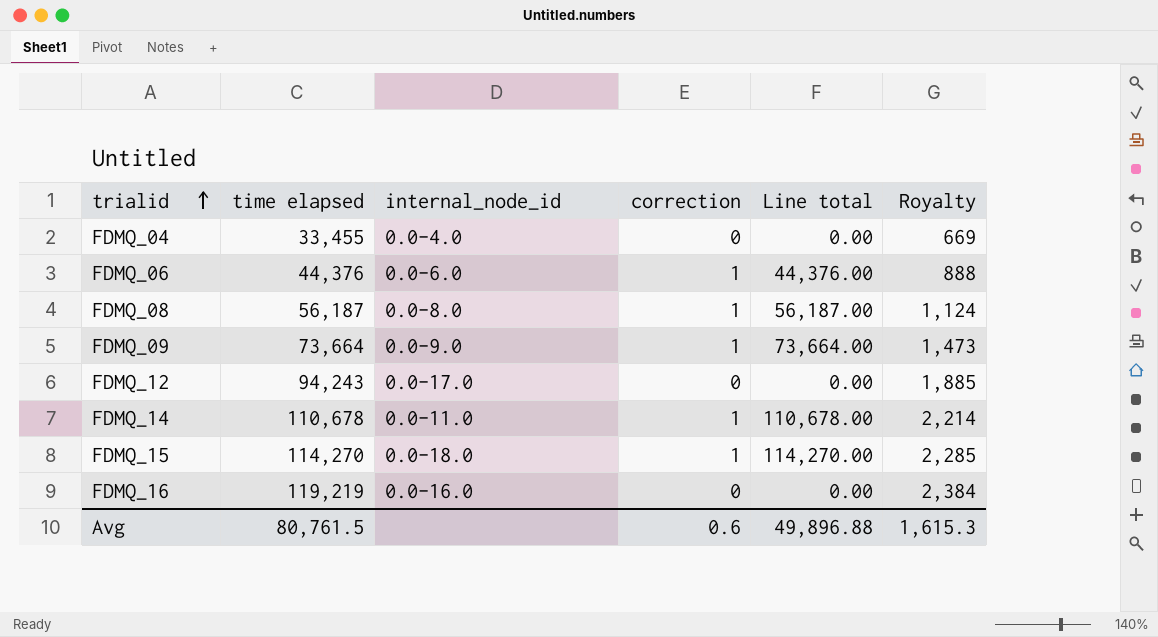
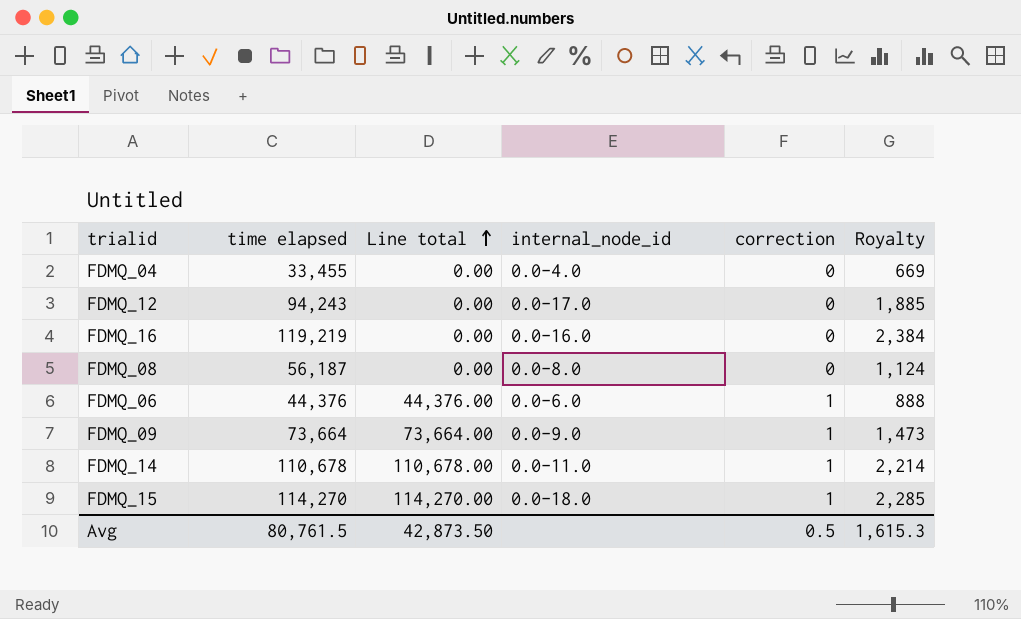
row order: trialid ascending -> Line total ascending
column Line total | position: 5 -> 3
FDMQ_08 | Line total: 56,187.00 -> 0.00
FDMQ_08 | correction: 1 -> 0
Avg | Line total: 49,896.88 -> 42,873.50
Avg | correction: 0.6 -> 0.5

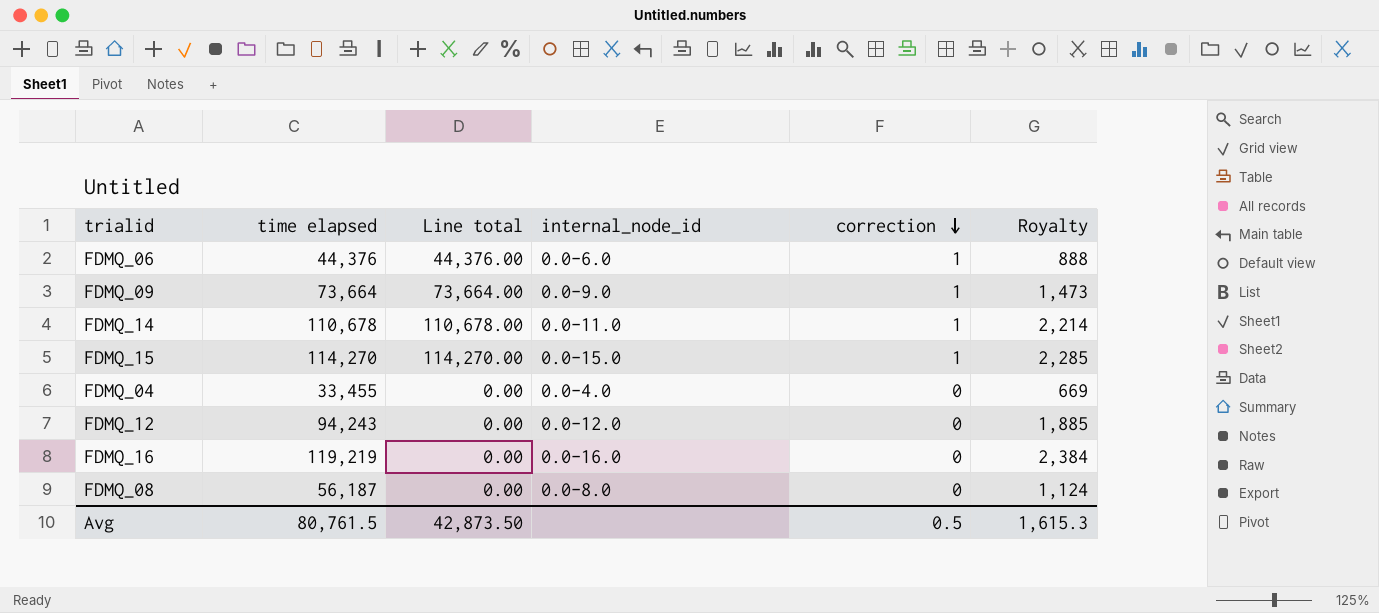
row order: Line total ascending -> correction descending
FDMQ_15 | internal_node_id: 0.0-18.0 -> 0.0-15.0
FDMQ_12 | internal_node_id: 0.0-17.0 -> 0.0-12.0

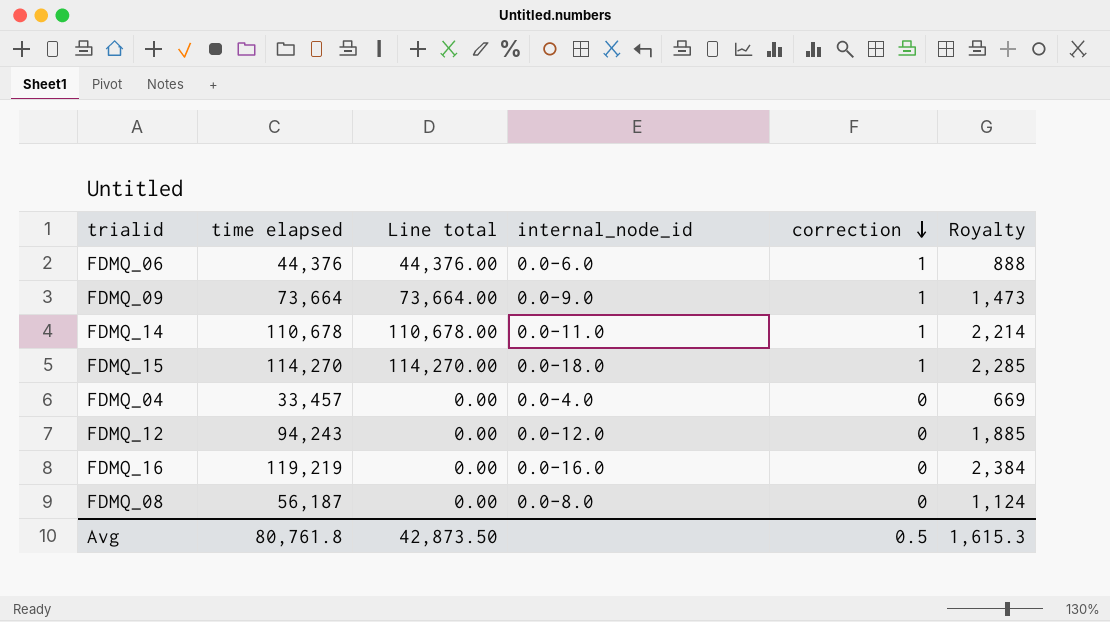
FDMQ_15 | internal_node_id: 0.0-15.0 -> 0.0-18.0
FDMQ_04 | time elapsed: 33,455 -> 33,457
Avg | time elapsed: 80,761.5 -> 80,761.8

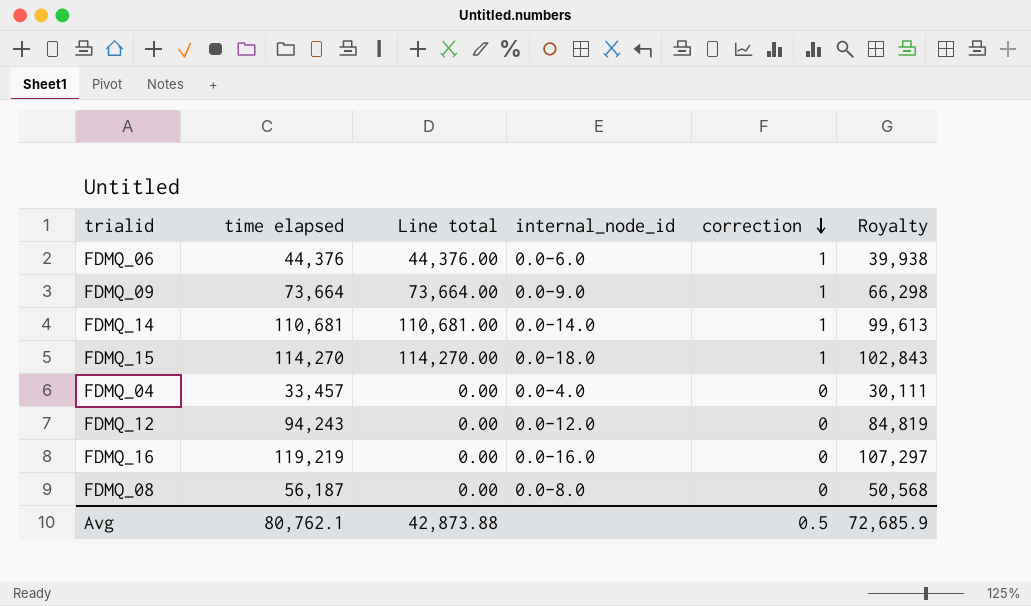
column Royalty | formula: [time elapsed] * 0.02 -> [time elapsed] * 0.9
FDMQ_14 | time elapsed: 110,678 -> 110,681
FDMQ_14 | Line total: 110,678.00 -> 110,681.00
FDMQ_14 | internal_node_id: 0.0-11.0 -> 0.0-14.0
Avg | time elapsed: 80,761.8 -> 80,762.1
Avg | Line total: 42,873.50 -> 42,873.88
Avg | Royalty: 1,615.3 -> 72,685.9

